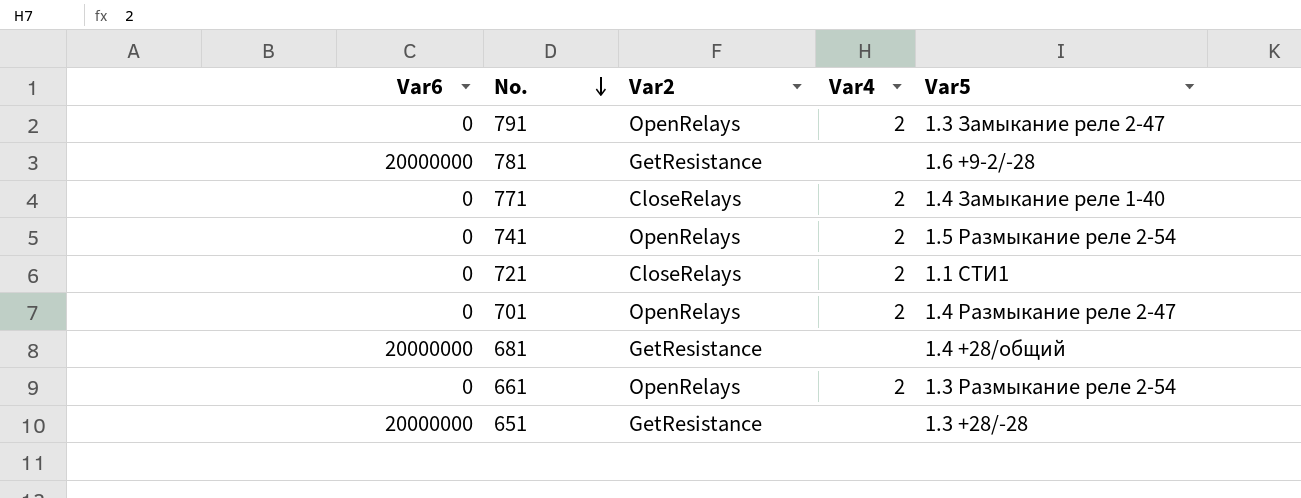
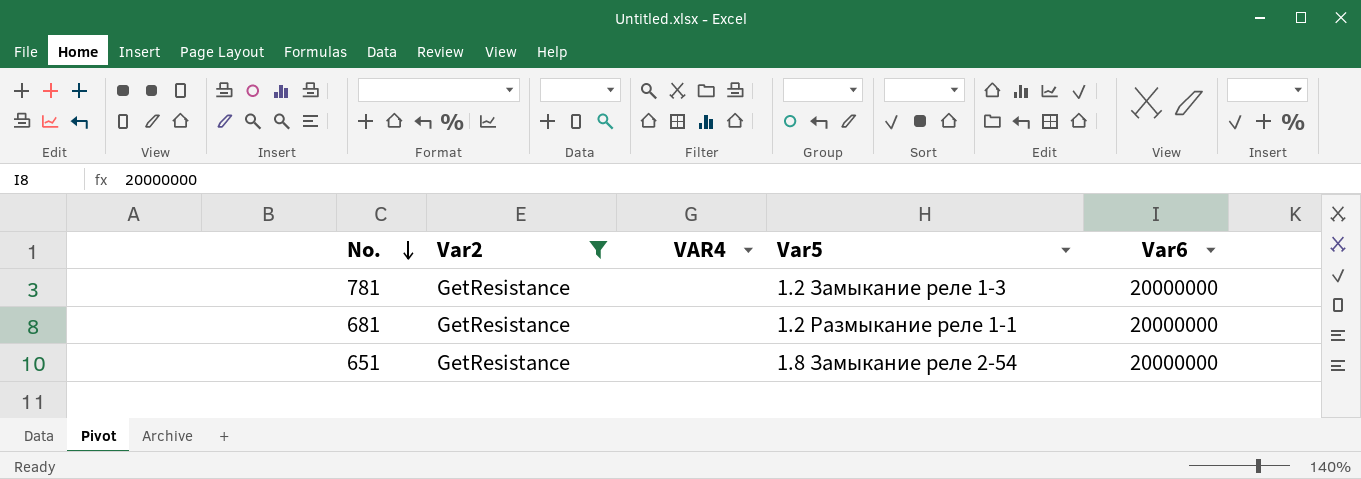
filter: none -> Var2 = GetResistance
column name: Var4 -> VAR4
column Var6 | position: 1 -> 5
781 | Var5: 1.6 +9-2/-28 -> 1.2 Замыкание реле 1-3
681 | Var5: 1.4 +28/общий -> 1.2 Размыкание реле 1-1
651 | Var5: 1.3 +28/-28 -> 1.8 Замыкание реле 2-54

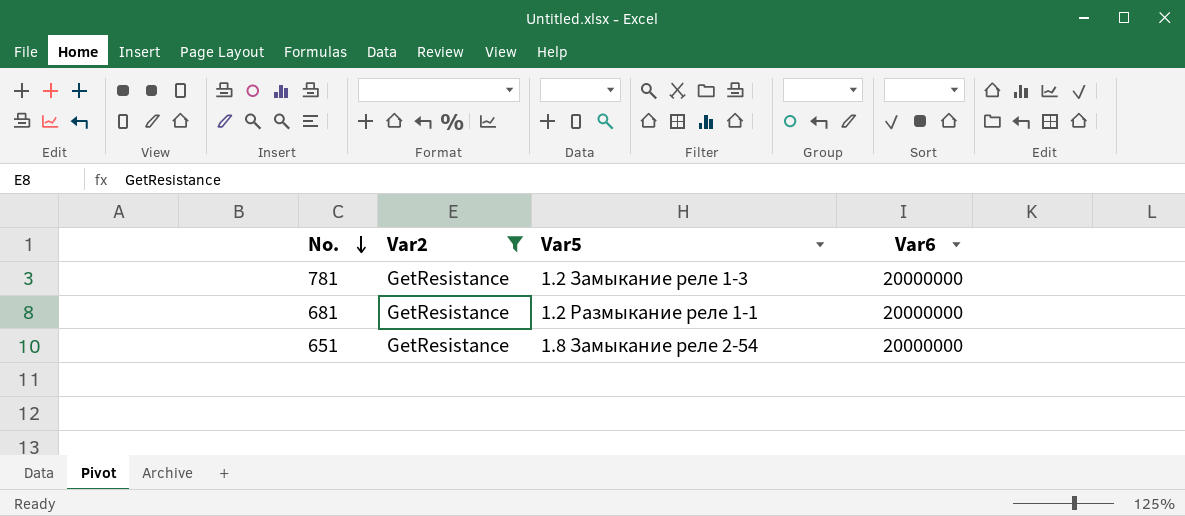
column VAR4 | position: 3 -> none

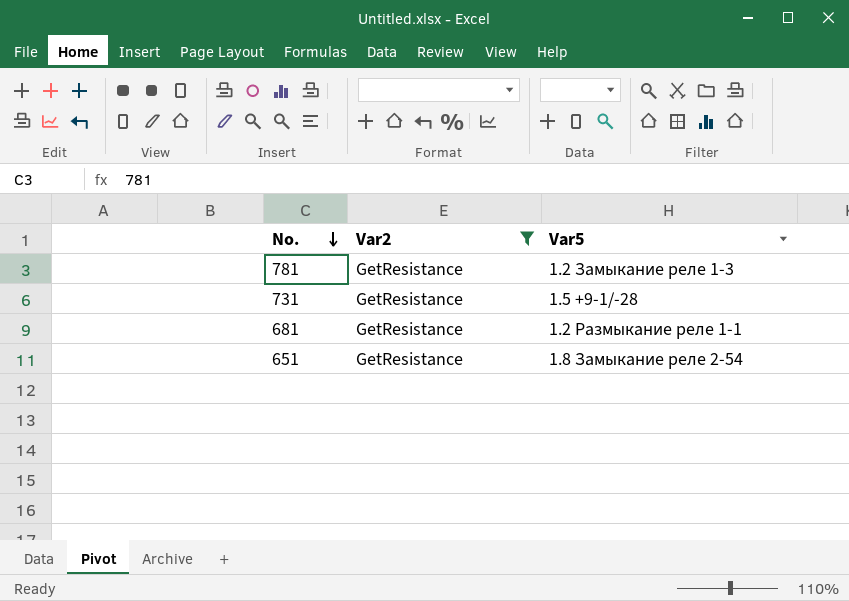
column Var6 | position: 4 -> none
row 731: none -> GetResistance | 1.5 +9-1/-28

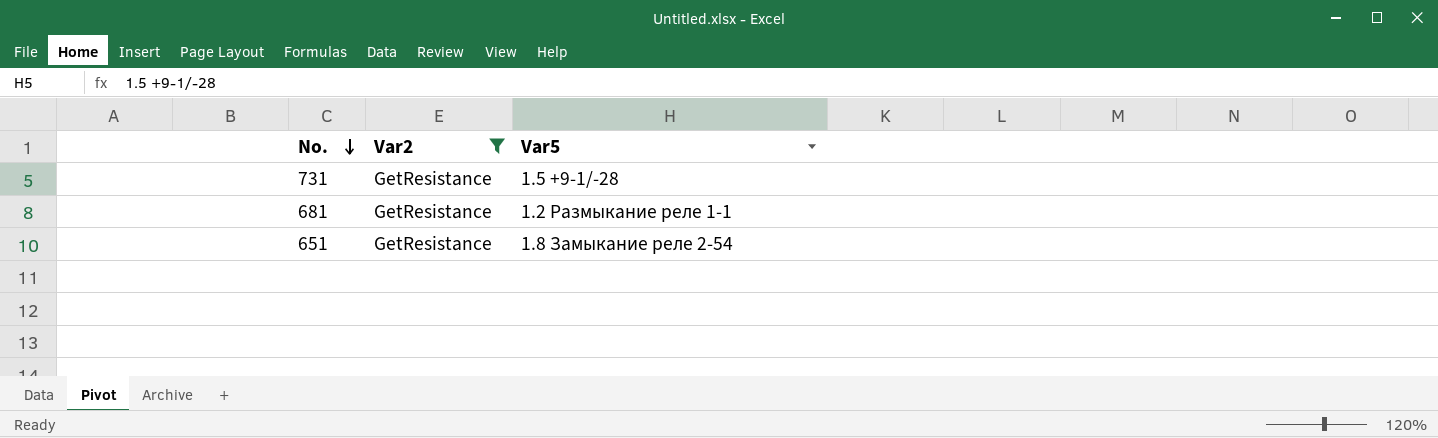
row 781: GetResistance | 1.2 Замыкание реле 1-3 -> none

